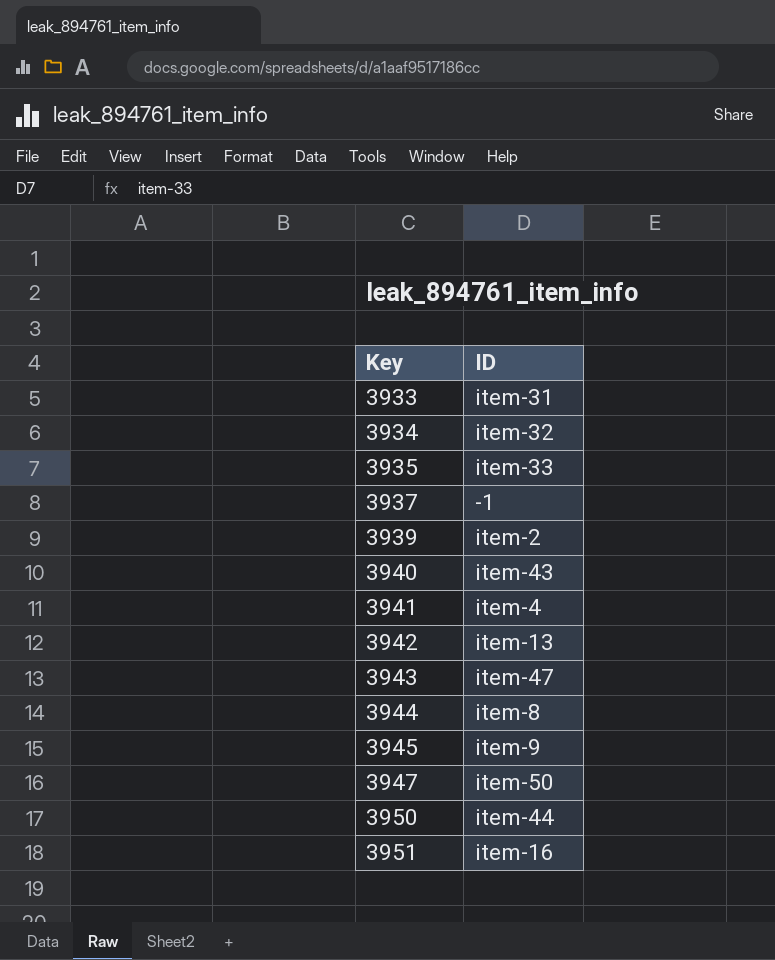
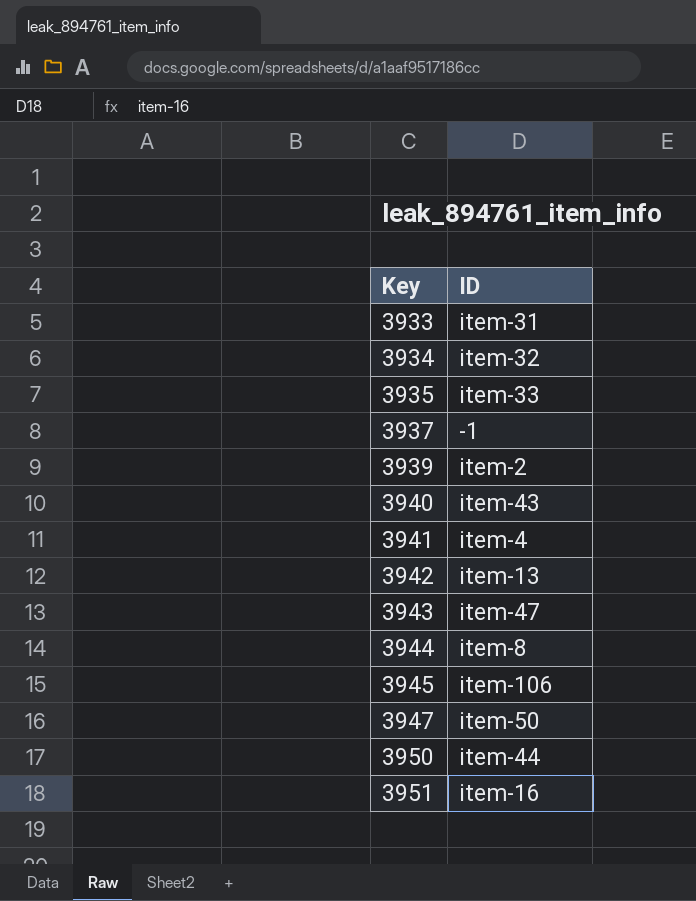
3945 | ID: item-9 -> item-106

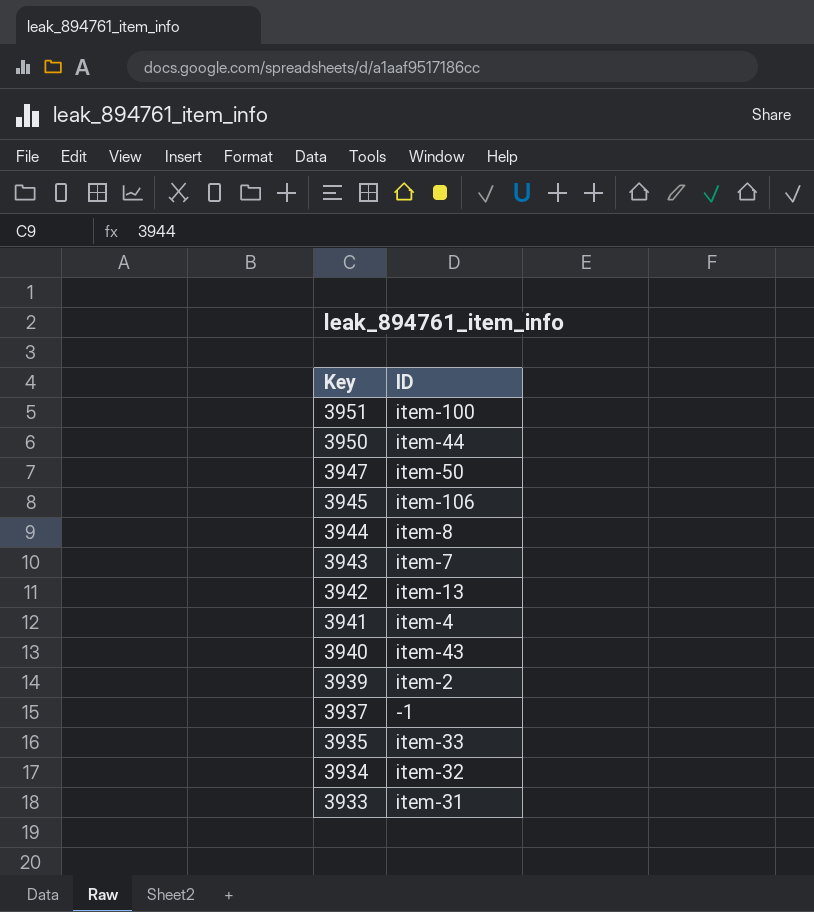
row order: Key ascending -> Key descending
3951 | ID: item-16 -> item-100
3943 | ID: item-47 -> item-7

